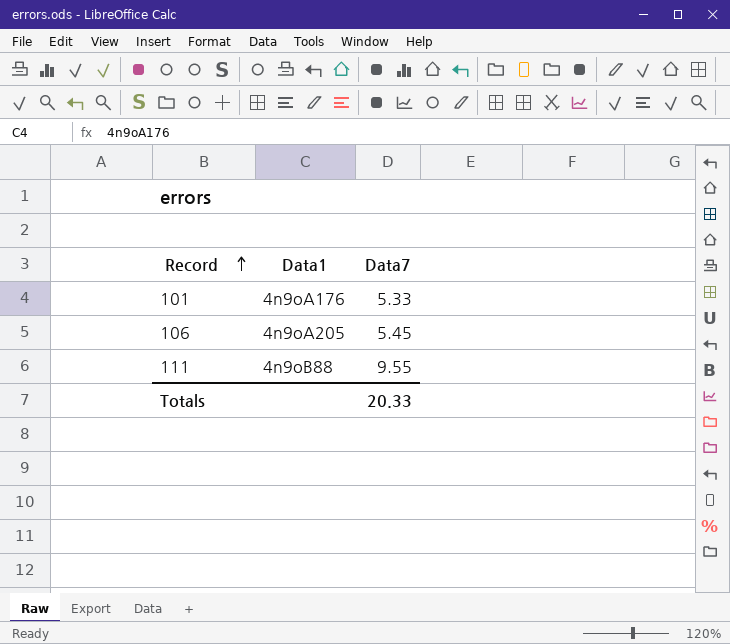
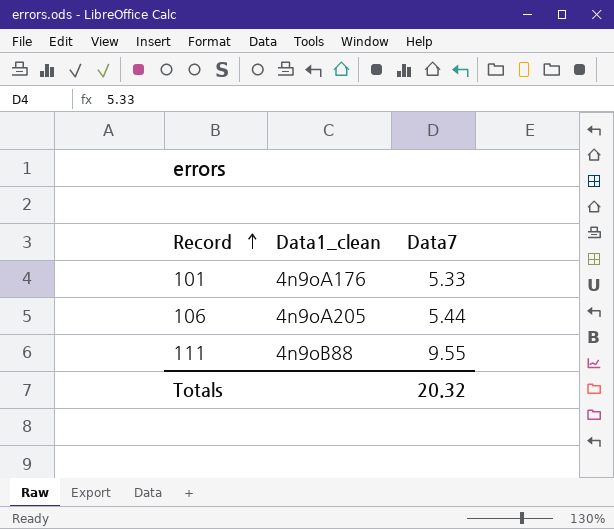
column name: Data1 -> Data1_clean
106 | Data7: 5.45 -> 5.44
Totals | Data7: 20.33 -> 20.32

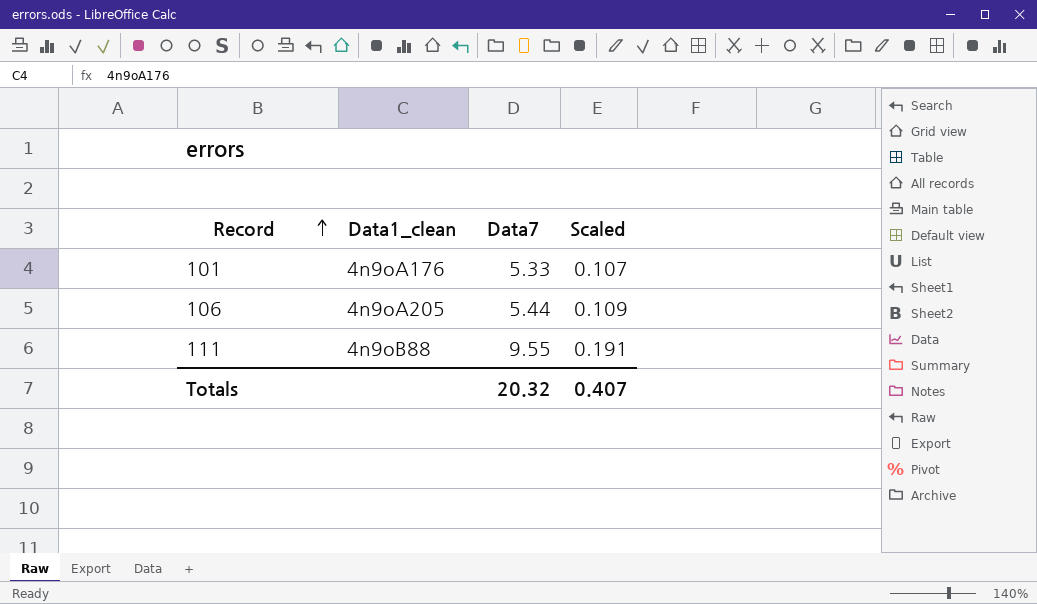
column Scaled | formula: none -> [Data7] * 0.02

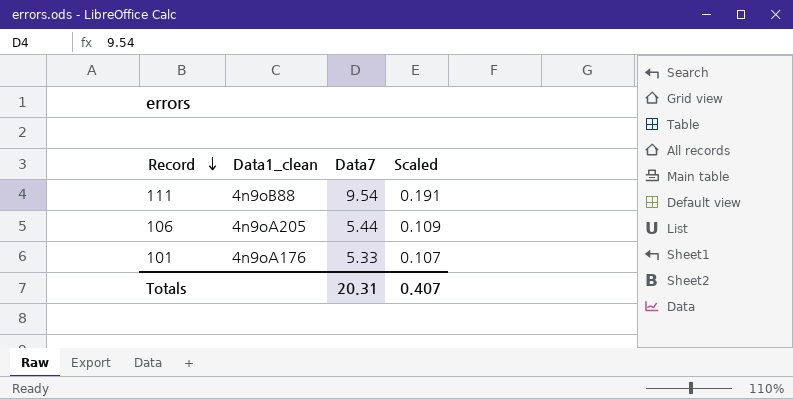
row order: Record ascending -> Record descending
111 | Data7: 9.55 -> 9.54
Totals | Data7: 20.32 -> 20.31

